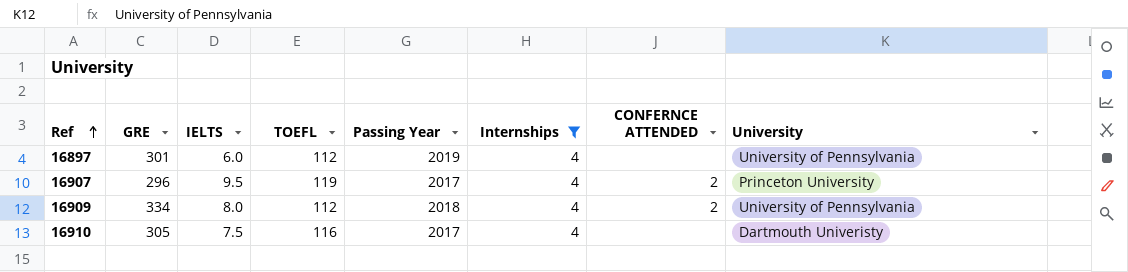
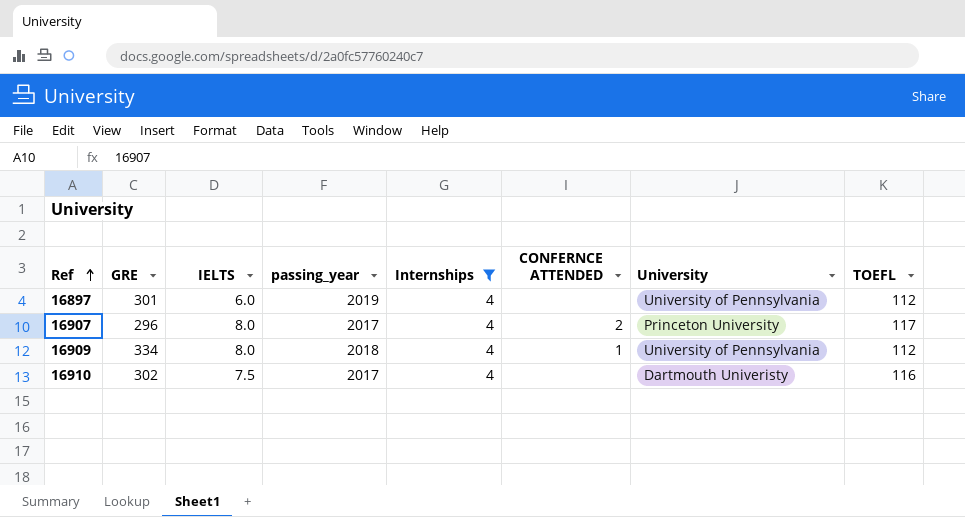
column name: Passing Year -> passing_year
column TOEFL | position: 4 -> 8
16907 | IELTS: 9.5 -> 8.0
16907 | TOEFL: 119 -> 117
16909 | CONFERNCE ATTENDED: 2 -> 1
16910 | GRE: 305 -> 302

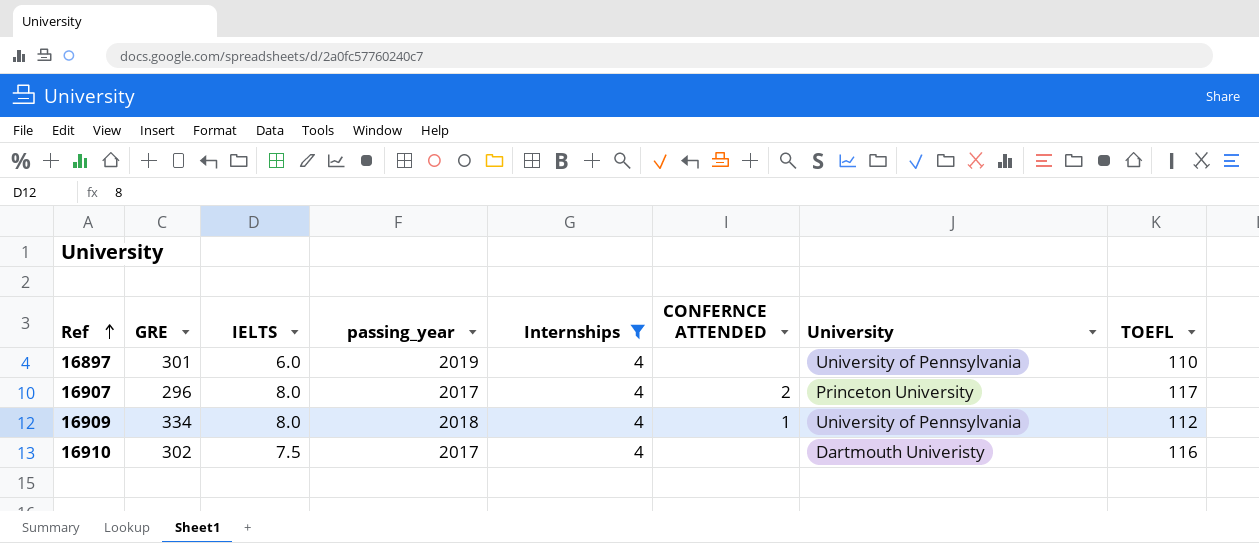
16897 | TOEFL: 112 -> 110

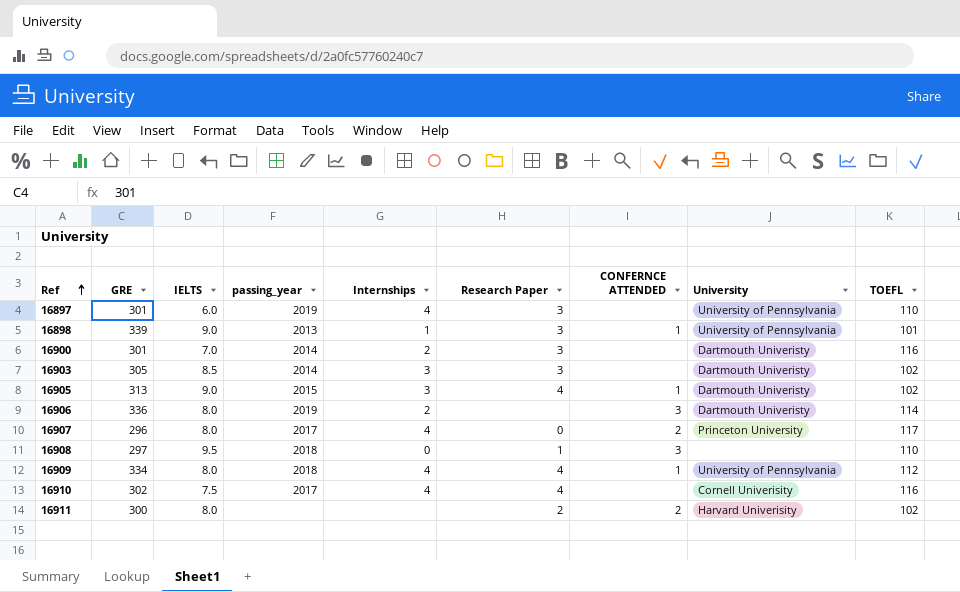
filter: Internships = 4 -> none
column Research Paper | position: none -> 6
16910 | University: Dartmouth Univeristy -> Cornell Univerisity

